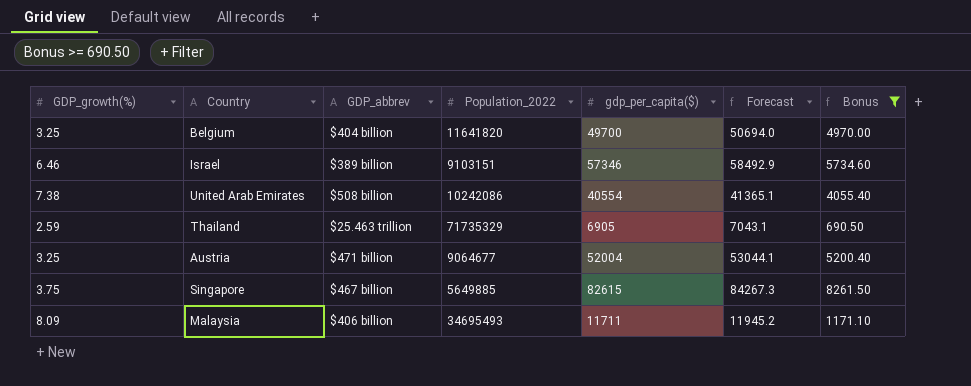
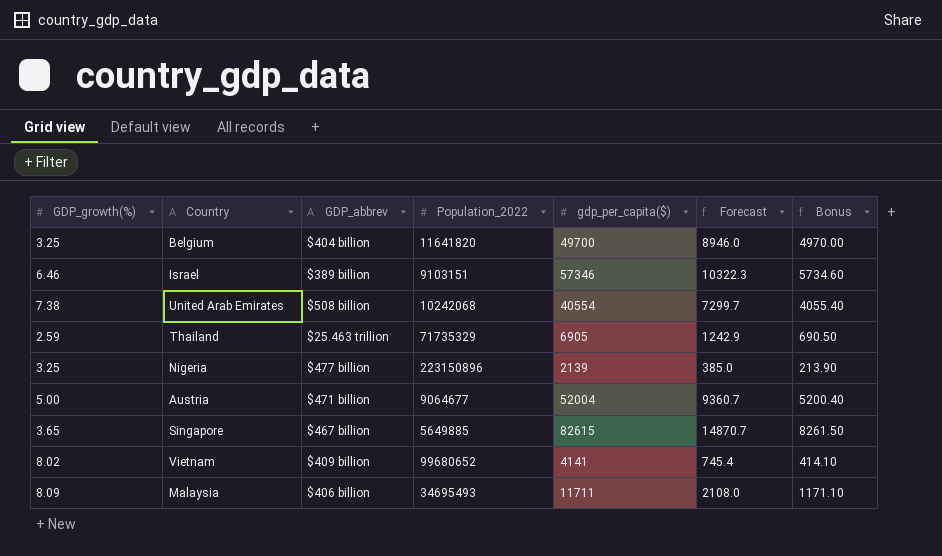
filter: Bonus >= 690.50 -> none
column Forecast | formula: [gdp_per_capita($)] * 1.02 -> [gdp_per_capita($)] * 0.18
United Arab Emirates | Population_2022: 10242086 -> 10242068
Austria | GDP_growth(%): 3.25 -> 5.00
Singapore | GDP_growth(%): 3.75 -> 3.65

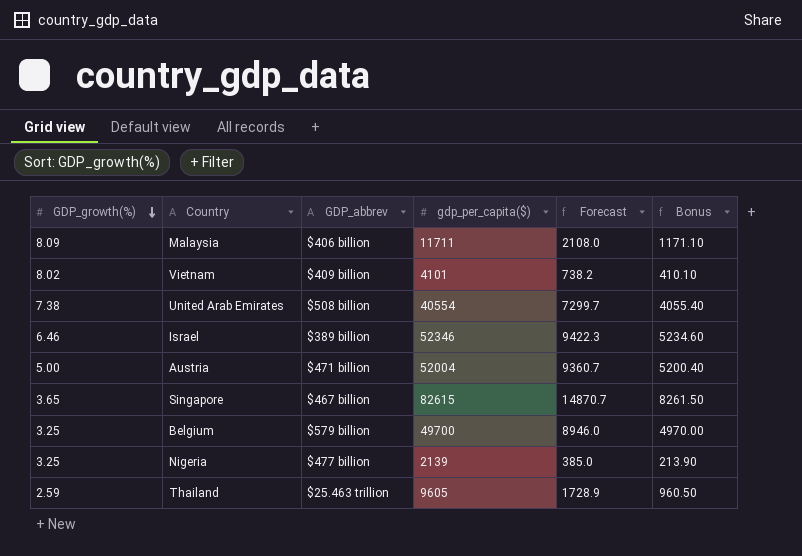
row order: none -> GDP_growth(%) descending
column Population_2022 | position: 4 -> none
Vietnam | gdp_per_capita($): 4141 -> 4101
Vietnam | Forecast: 745.4 -> 738.2
Vietnam | Bonus: 414.10 -> 410.10
Israel | gdp_per_capita($): 57346 -> 52346
Israel | Forecast: 10322.3 -> 9422.3
Israel | Bonus: 5734.60 -> 5234.60
Belgium | GDP_abbrev: $404 billion -> $579 billion
Thailand | gdp_per_capita($): 6905 -> 9605
Thailand | Forecast: 1242.9 -> 1728.9
Thailand | Bonus: 690.50 -> 960.50

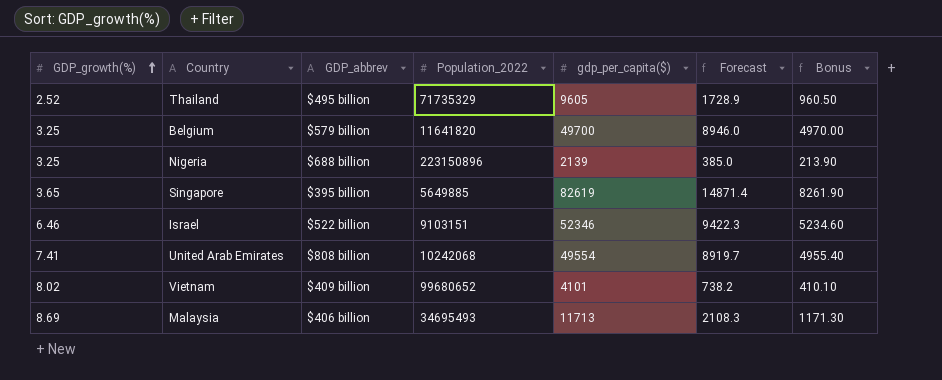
row order: GDP_growth(%) descending -> GDP_growth(%) ascending
column Population_2022 | position: none -> 4
row Austria: 5.00 | $471 billion | 52004 | 9360.7 | 5200.40 -> none
Thailand | GDP_growth(%): 2.59 -> 2.52
Thailand | GDP_abbrev: $25.463 trillion -> $495 billion
Nigeria | GDP_abbrev: $477 billion -> $688 billion
Singapore | GDP_abbrev: $467 billion -> $395 billion
Singapore | gdp_per_capita($): 82615 -> 82619
Singapore | Forecast: 14870.7 -> 14871.4
Singapore | Bonus: 8261.50 -> 8261.90
Israel | GDP_abbrev: $389 billion -> $522 billion
United Arab Emirates | GDP_growth(%): 7.38 -> 7.41
United Arab Emirates | GDP_abbrev: $508 billion -> $808 billion
United Arab Emirates | gdp_per_capita($): 40554 -> 49554
United Arab Emirates | Forecast: 7299.7 -> 8919.7
United Arab Emirates | Bonus: 4055.40 -> 4955.40
Malaysia | GDP_growth(%): 8.09 -> 8.69
Malaysia | gdp_per_capita($): 11711 -> 11713
Malaysia | Forecast: 2108.0 -> 2108.3
Malaysia | Bonus: 1171.10 -> 1171.30

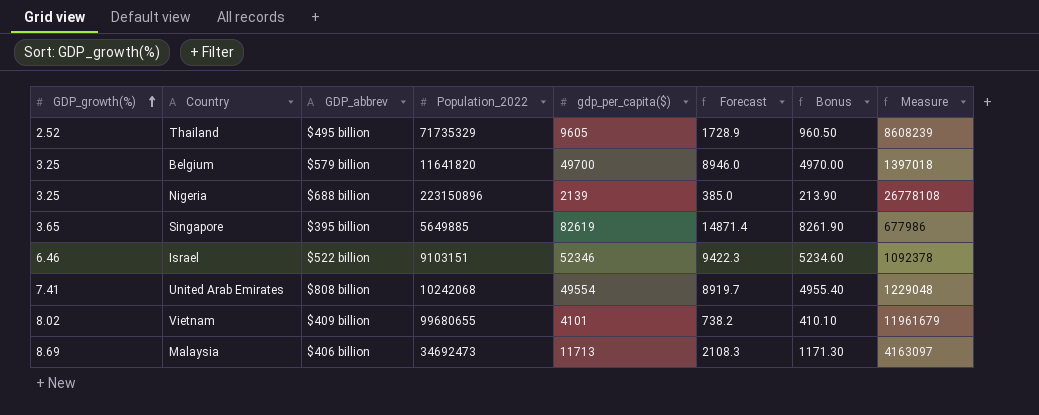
column Measure | formula: none -> [Population_2022] * 0.12
Vietnam | Population_2022: 99680652 -> 99680655
Malaysia | Population_2022: 34695493 -> 34692473

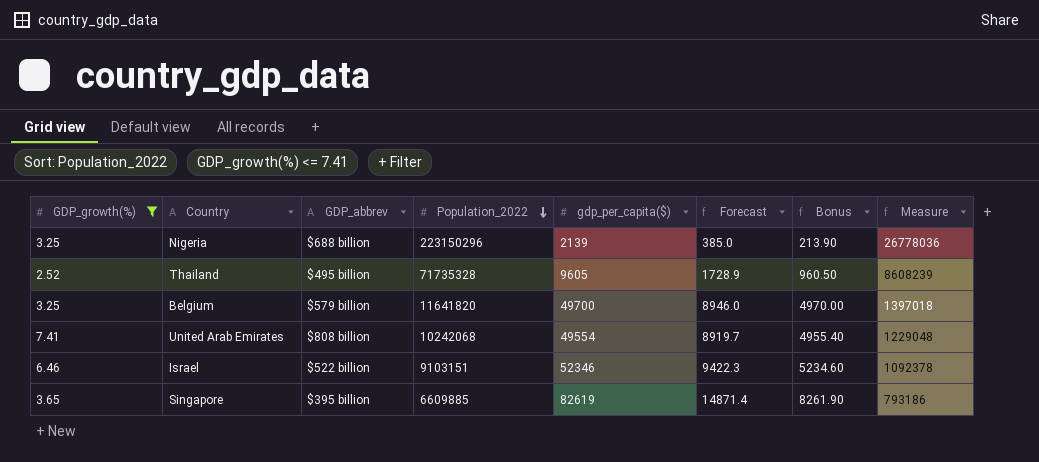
filter: none -> GDP_growth(%) <= 7.41
row order: GDP_growth(%) ascending -> Population_2022 descending
Nigeria | Population_2022: 223150896 -> 223150296
Nigeria | Measure: 26778108 -> 26778036
Thailand | Population_2022: 71735329 -> 71735328
Singapore | Population_2022: 5649885 -> 6609885
Singapore | Measure: 677986 -> 793186

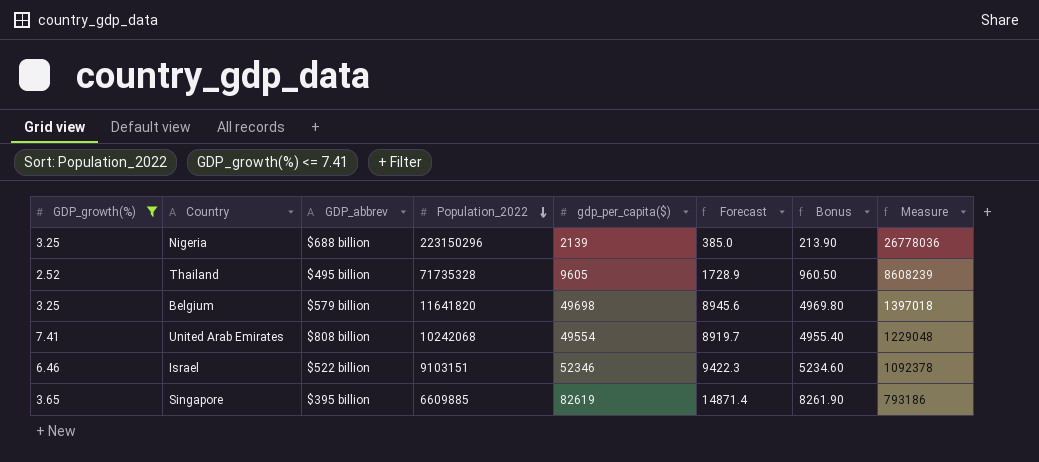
Belgium | gdp_per_capita($): 49700 -> 49698
Belgium | Forecast: 8946.0 -> 8945.6
Belgium | Bonus: 4970.00 -> 4969.80

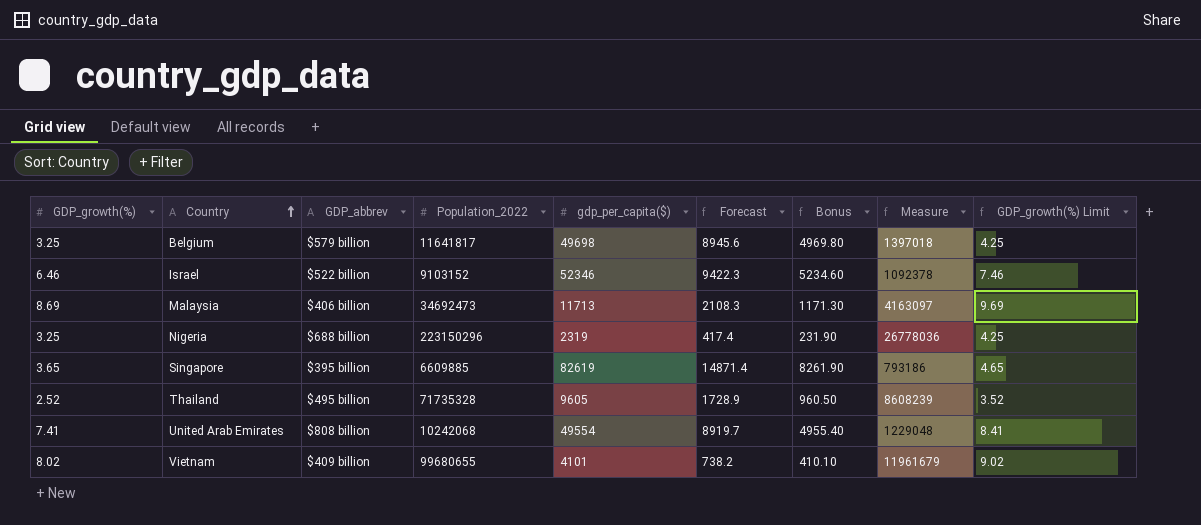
filter: GDP_growth(%) <= 7.41 -> none
row order: Population_2022 descending -> Country ascending
column GDP_growth(%) Limit | formula: none -> [GDP_growth(%)] + 1
Belgium | Population_2022: 11641820 -> 11641817
Israel | Population_2022: 9103151 -> 9103152
Nigeria | gdp_per_capita($): 2139 -> 2319
Nigeria | Forecast: 385.0 -> 417.4
Nigeria | Bonus: 213.90 -> 231.90

